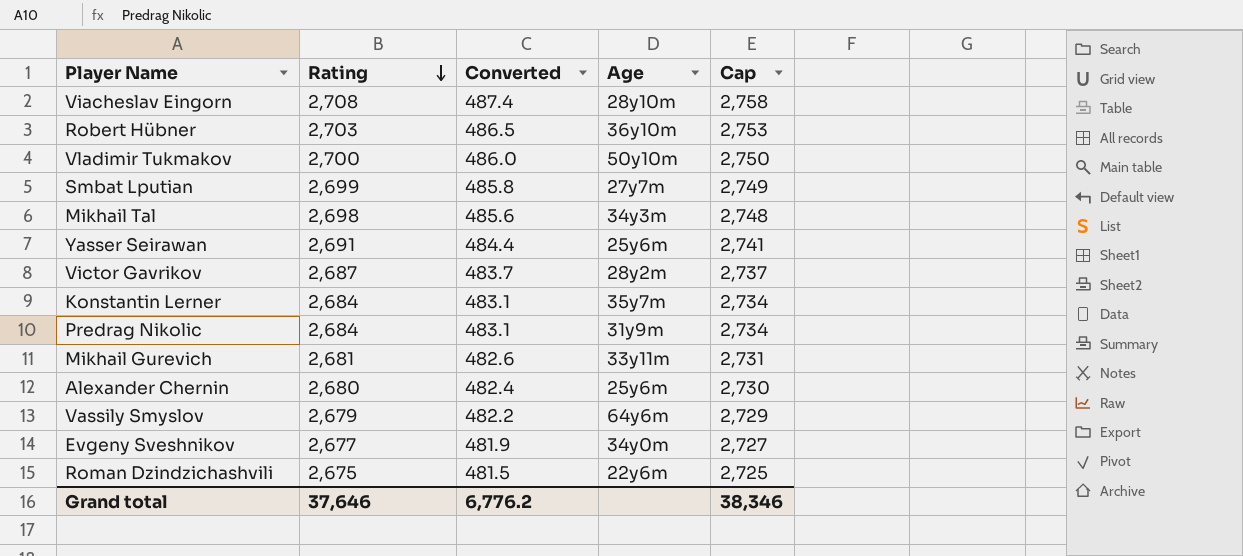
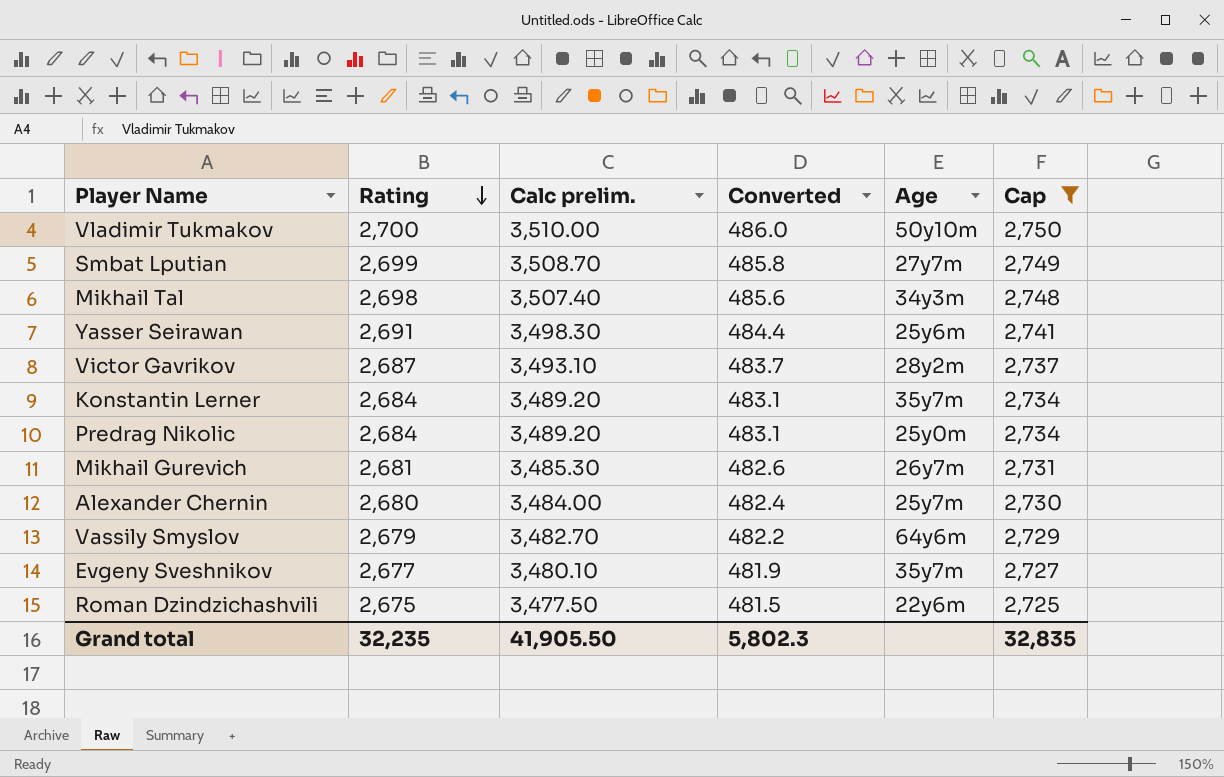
filter: none -> Cap <= 2,750
column Calc prelim. | formula: none -> [Rating] * 1.3
Predrag Nikolic | Age: 31y9m -> 25y0m
Mikhail Gurevich | Age: 33y11m -> 26y7m
Alexander Chernin | Age: 25y6m -> 25y7m
Evgeny Sveshnikov | Age: 34y0m -> 35y7m
Grand total | Rating: 37,646 -> 32,235
Grand total | Converted: 6,776.2 -> 5,802.3
Grand total | Cap: 38,346 -> 32,835

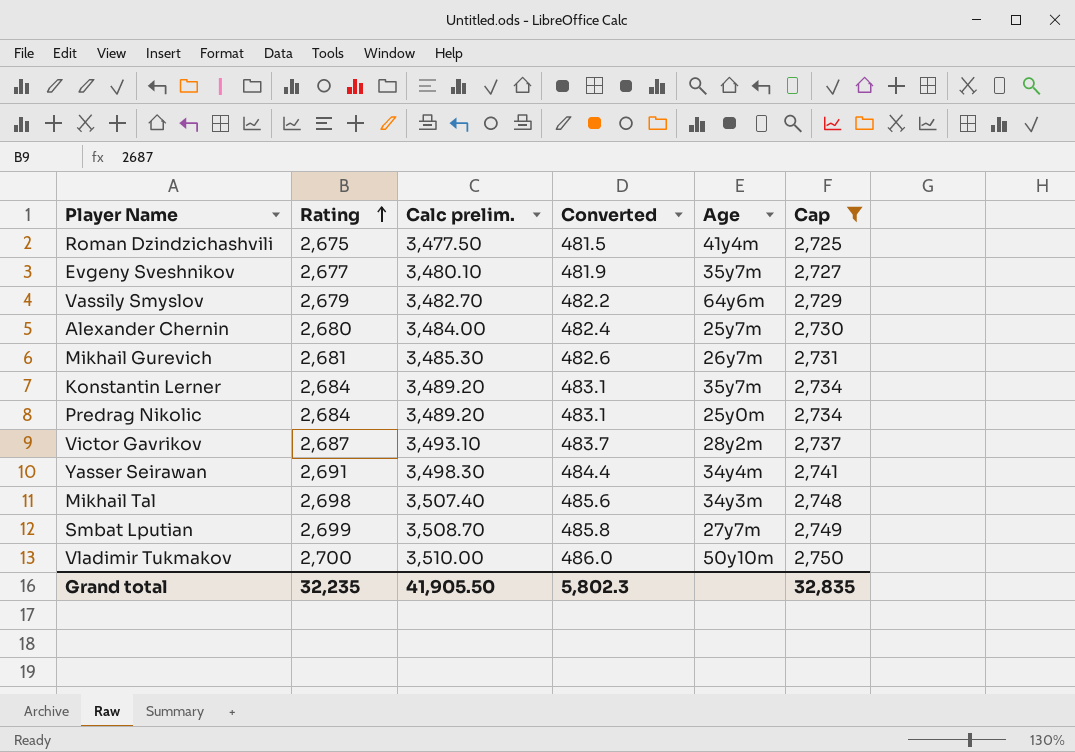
row order: Rating descending -> Rating ascending
Roman Dzindzichashvili | Age: 22y6m -> 41y4m
Yasser Seirawan | Age: 25y6m -> 34y4m

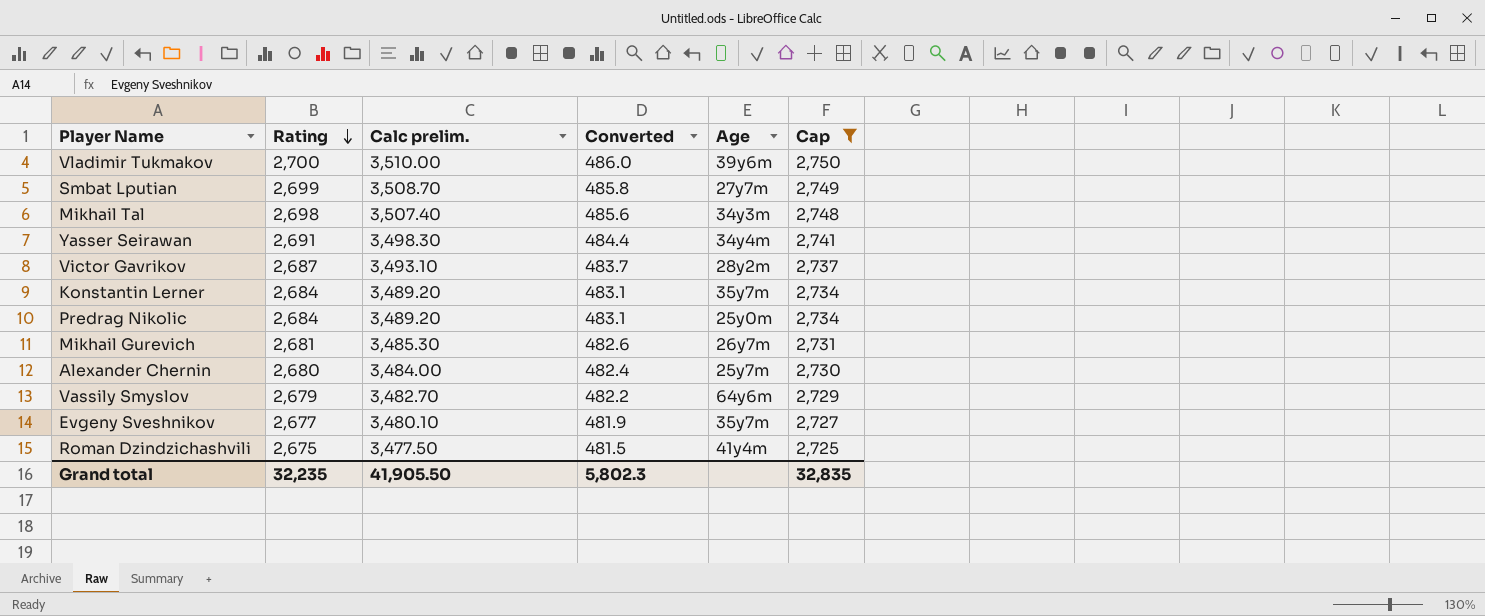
row order: Rating ascending -> Rating descending
Vladimir Tukmakov | Age: 50y10m -> 39y6m

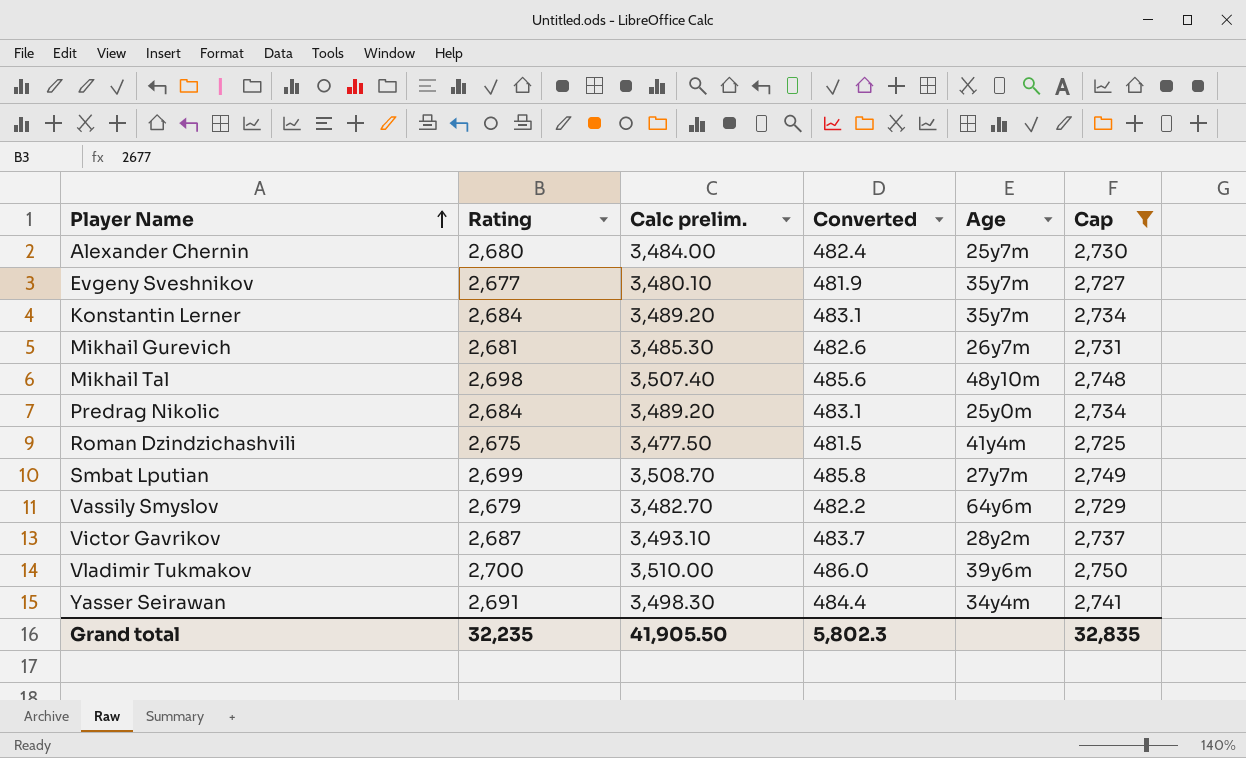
row order: Rating descending -> Player Name ascending
Mikhail Tal | Age: 34y3m -> 48y10m

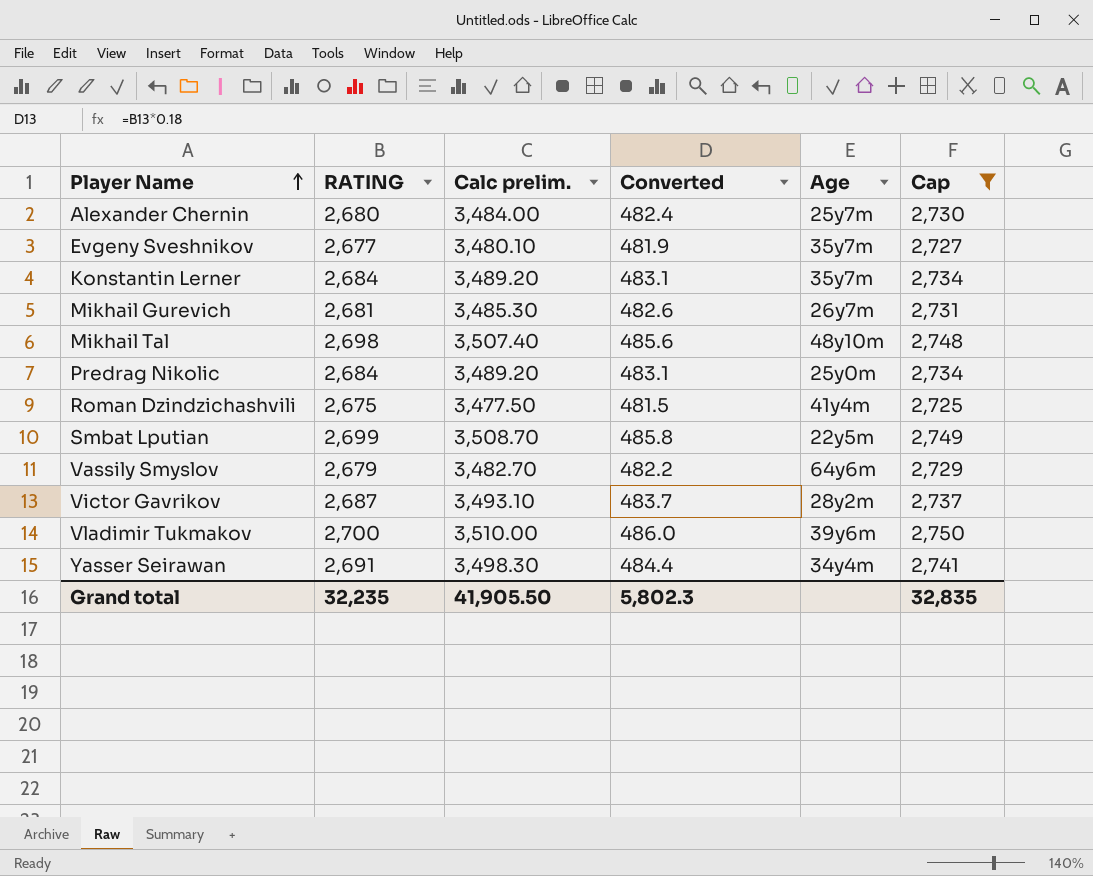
column name: Rating -> RATING
Smbat Lputian | Age: 27y7m -> 22y5m

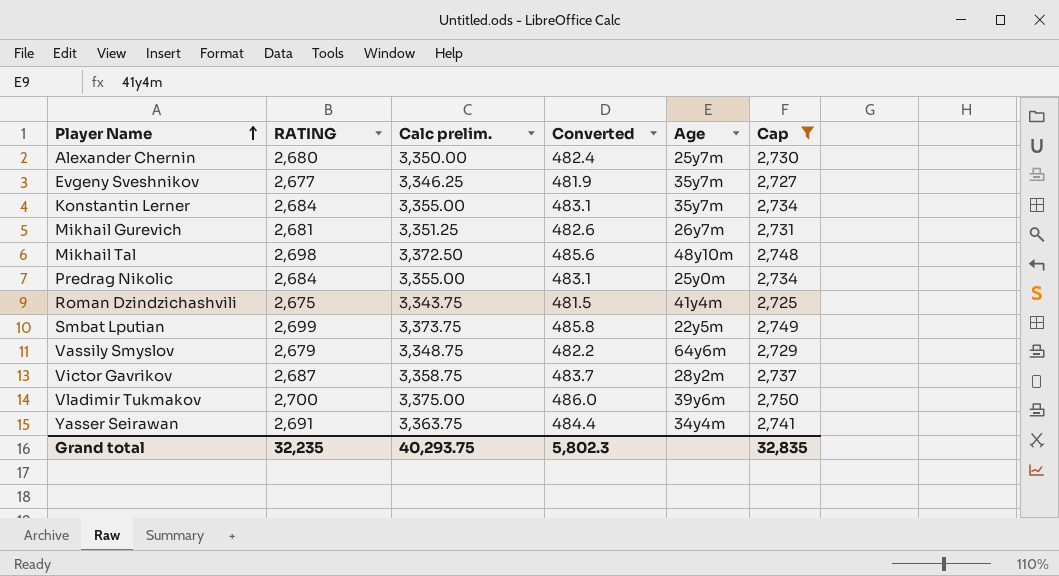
column Calc prelim. | formula: [RATING] * 1.3 -> [RATING] * 1.25
Grand total | Calc prelim.: 41,905.50 -> 40,293.75

